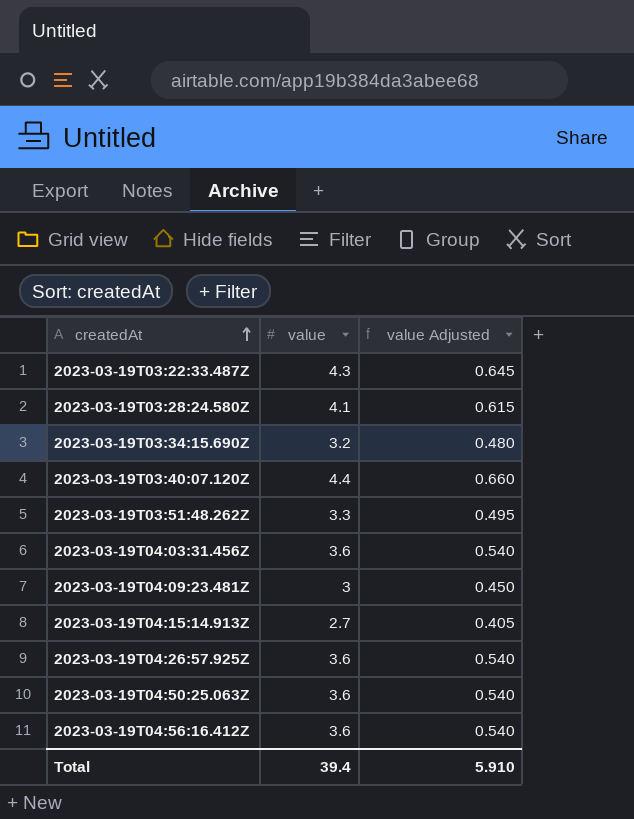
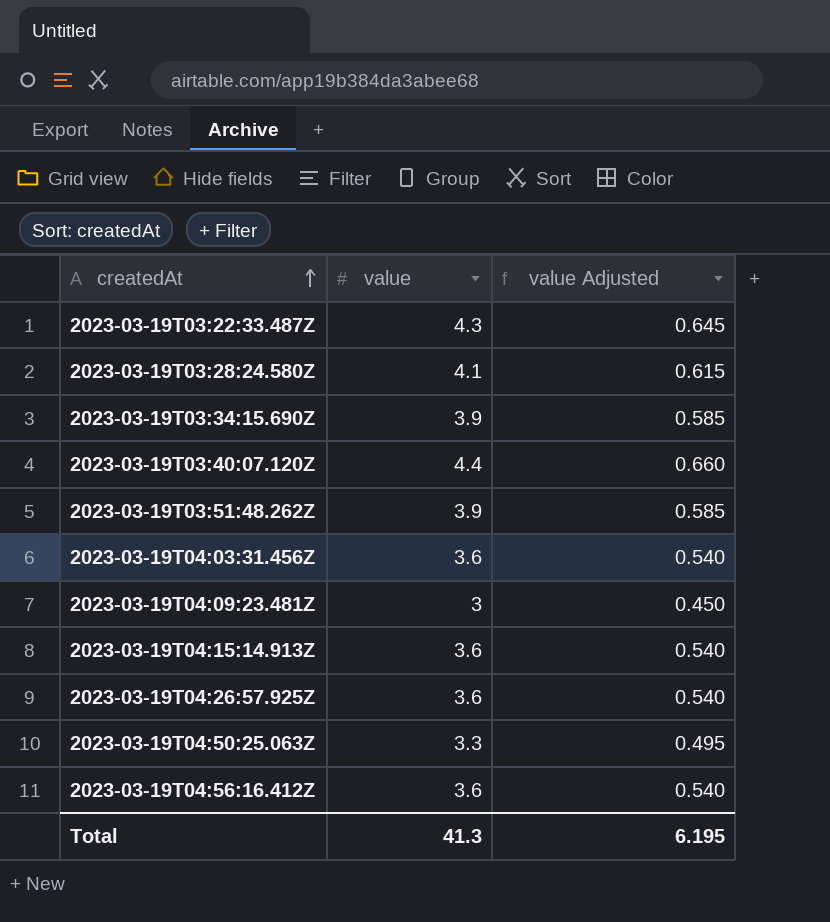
2023-03-19T03:34:15.690Z | value: 3.2 -> 3.9
2023-03-19T03:34:15.690Z | value Adjusted: 0.480 -> 0.585
2023-03-19T03:51:48.262Z | value: 3.3 -> 3.9
2023-03-19T03:51:48.262Z | value Adjusted: 0.495 -> 0.585
2023-03-19T04:15:14.913Z | value: 2.7 -> 3.6
2023-03-19T04:15:14.913Z | value Adjusted: 0.405 -> 0.540
2023-03-19T04:50:25.063Z | value: 3.6 -> 3.3
2023-03-19T04:50:25.063Z | value Adjusted: 0.540 -> 0.495
Total | value: 39.4 -> 41.3
Total | value Adjusted: 5.910 -> 6.195

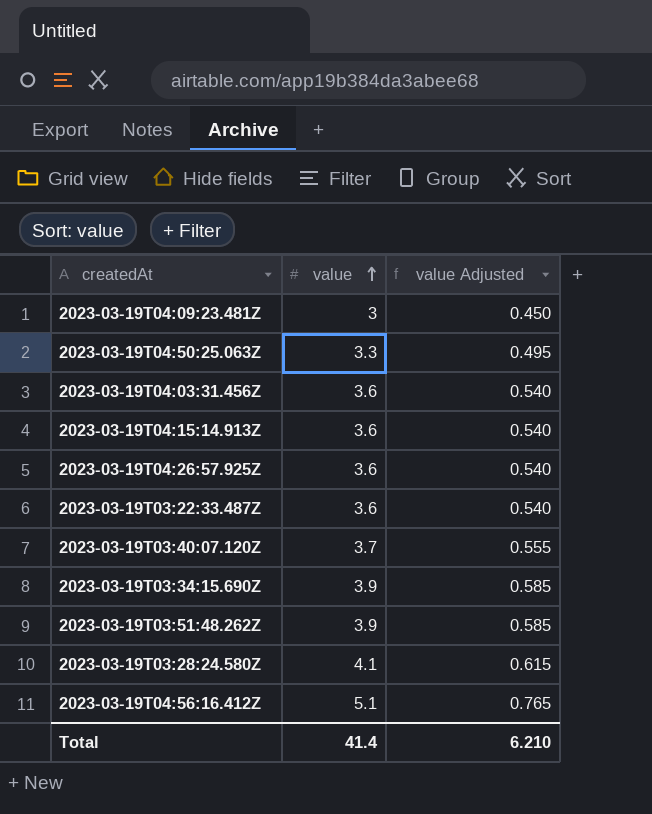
row order: createdAt ascending -> value ascending
2023-03-19T03:22:33.487Z | value: 4.3 -> 3.6
2023-03-19T03:22:33.487Z | value Adjusted: 0.645 -> 0.540
2023-03-19T03:40:07.120Z | value: 4.4 -> 3.7
2023-03-19T03:40:07.120Z | value Adjusted: 0.660 -> 0.555
2023-03-19T04:56:16.412Z | value: 3.6 -> 5.1
2023-03-19T04:56:16.412Z | value Adjusted: 0.540 -> 0.765
Total | value: 41.3 -> 41.4
Total | value Adjusted: 6.195 -> 6.210

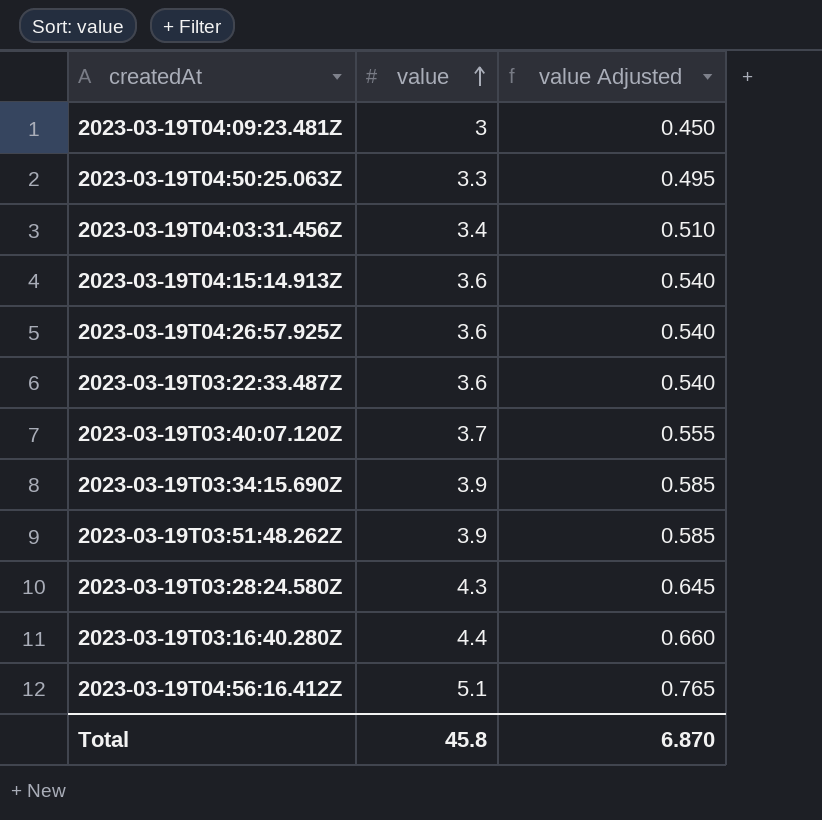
2023-03-19T04:03:31.456Z | value: 3.6 -> 3.4
2023-03-19T04:03:31.456Z | value Adjusted: 0.540 -> 0.510
2023-03-19T03:28:24.580Z | value: 4.1 -> 4.3
2023-03-19T03:28:24.580Z | value Adjusted: 0.615 -> 0.645
row 2023-03-19T03:16:40.280Z: none -> 4.4 | 0.660
Total | value: 41.4 -> 45.8
Total | value Adjusted: 6.210 -> 6.870

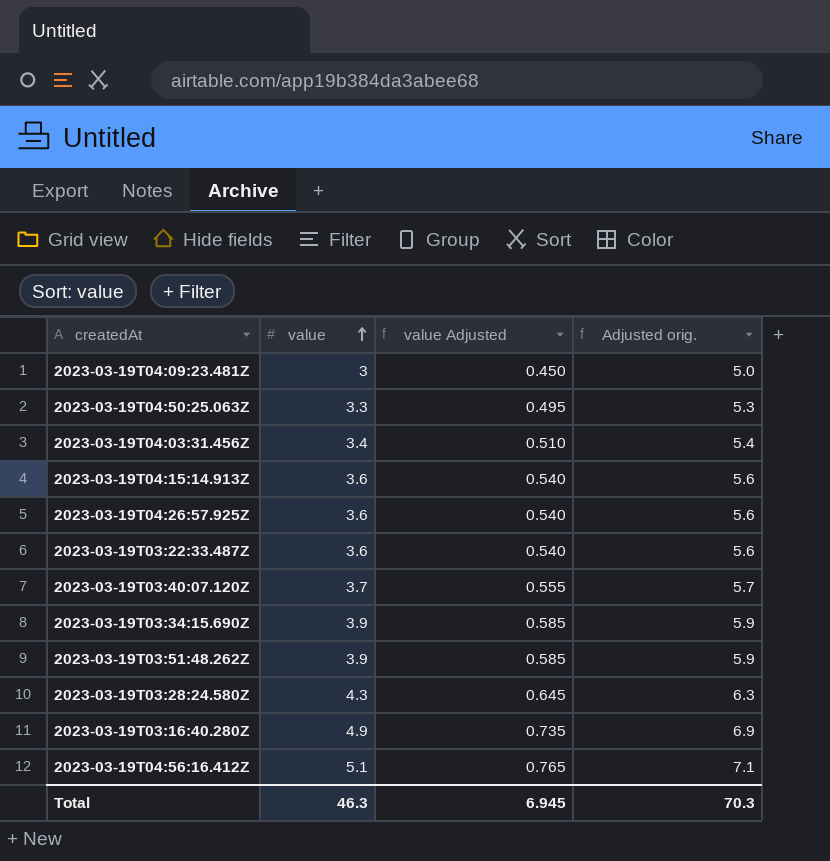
column Adjusted orig. | formula: none -> [value] + 2
2023-03-19T03:16:40.280Z | value: 4.4 -> 4.9
2023-03-19T03:16:40.280Z | value Adjusted: 0.660 -> 0.735
Total | value: 45.8 -> 46.3
Total | value Adjusted: 6.870 -> 6.945

